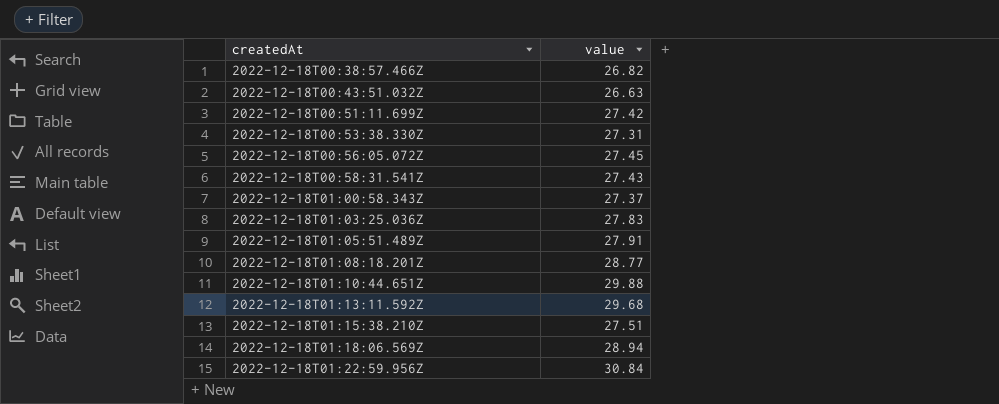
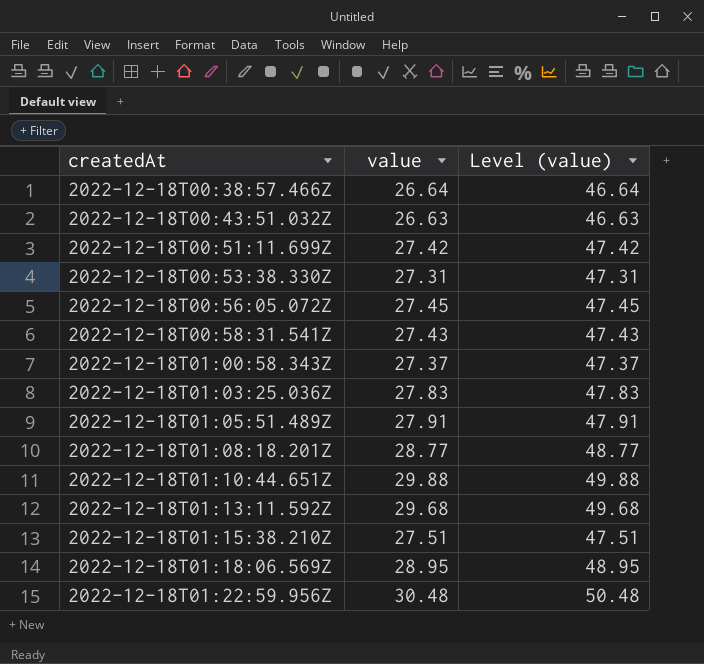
column Level (value) | formula: none -> [value] + 20
2022-12-18T00:38:57.466Z | value: 26.82 -> 26.64
2022-12-18T01:18:06.569Z | value: 28.94 -> 28.95
2022-12-18T01:22:59.956Z | value: 30.84 -> 30.48

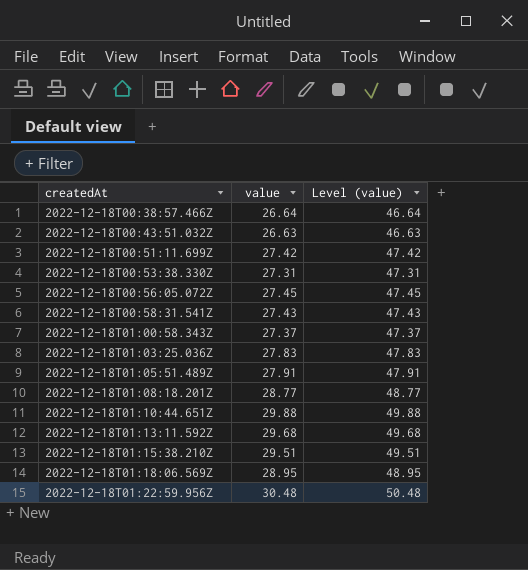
2022-12-18T01:15:38.210Z | value: 27.51 -> 29.51
2022-12-18T01:15:38.210Z | Level (value): 47.51 -> 49.51

